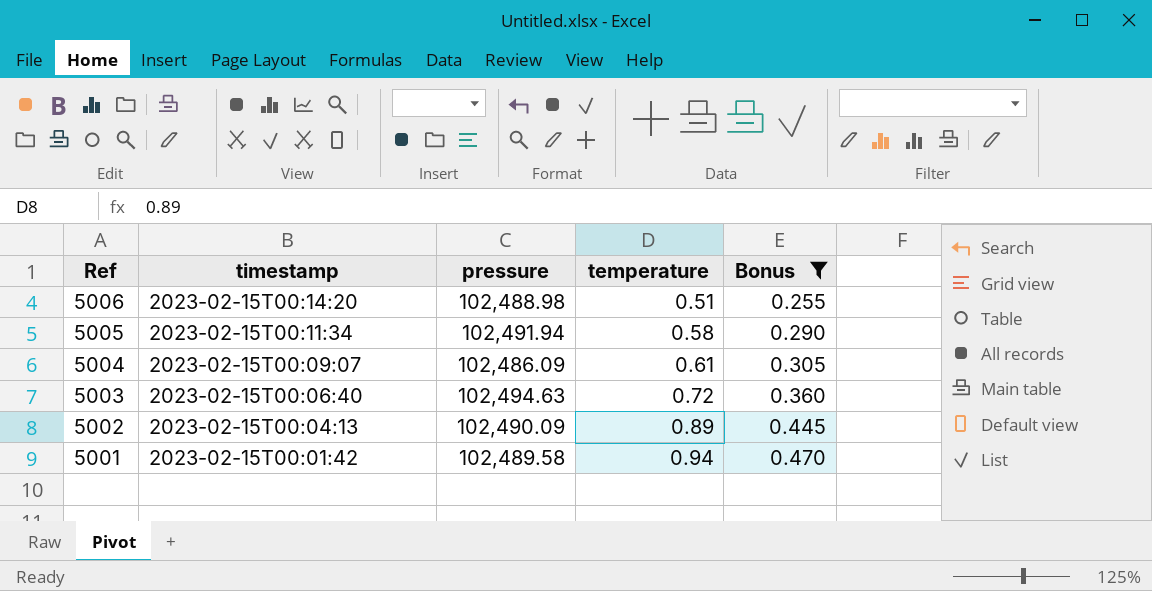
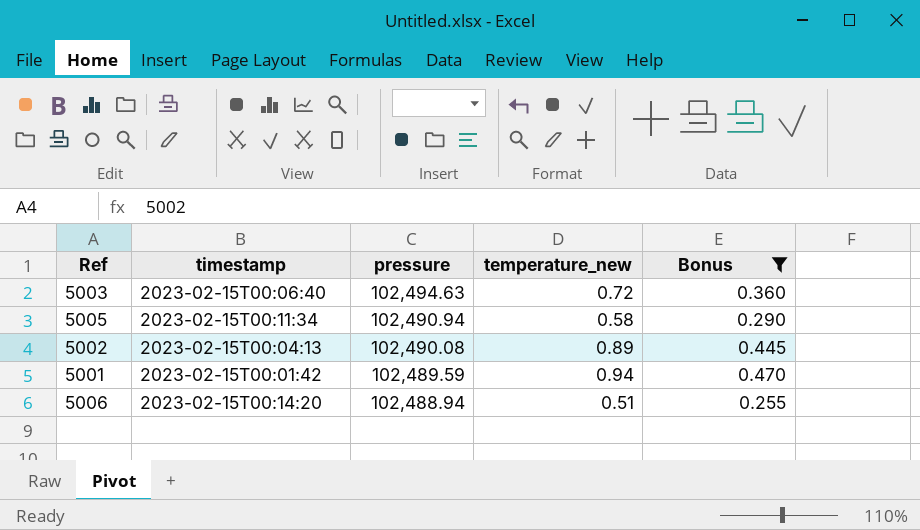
row order: Ref descending -> pressure descending
column name: temperature -> temperature_new
row 5004: 2023-02-15T00:09:07 | 102,486.09 | 0.61 | 0.305 -> none
5005 | pressure: 102,491.94 -> 102,490.94
5002 | pressure: 102,490.09 -> 102,490.08
5001 | pressure: 102,489.58 -> 102,489.59
5006 | pressure: 102,488.98 -> 102,488.94

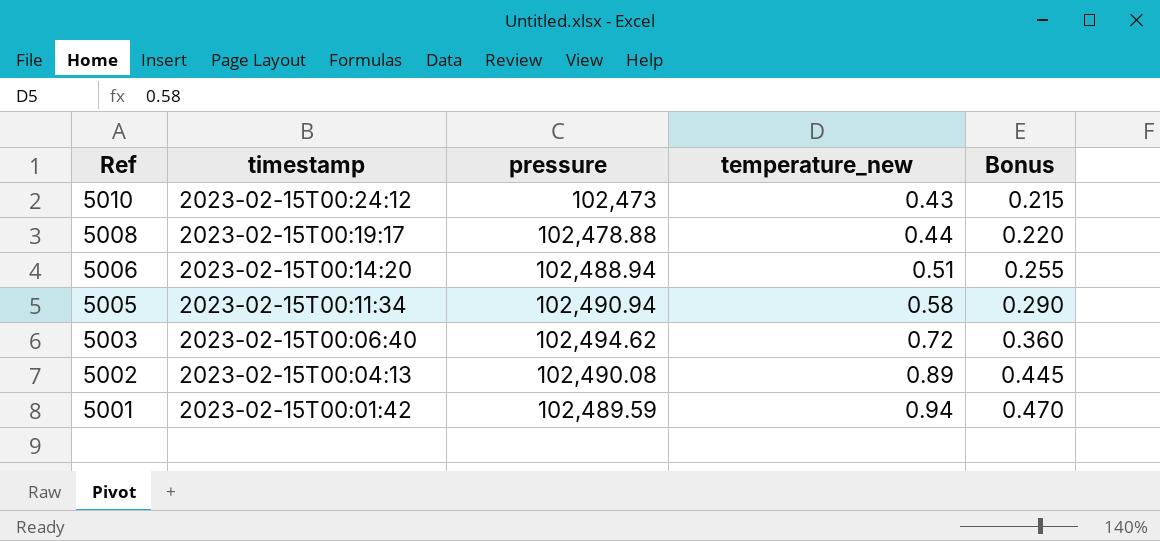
filter: Bonus >= 0.255 -> none
row order: pressure descending -> Ref descending
5003 | pressure: 102,494.63 -> 102,494.62

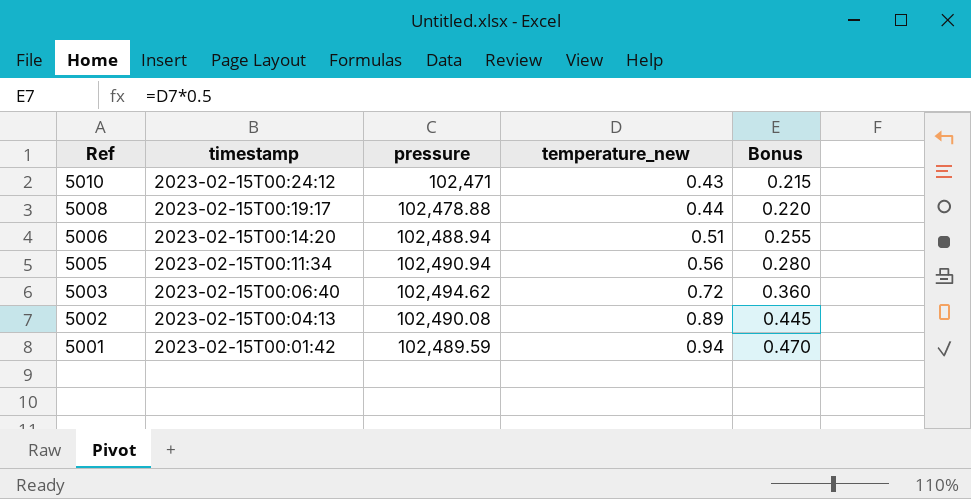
5010 | pressure: 102,473 -> 102,471
5005 | temperature_new: 0.58 -> 0.56
5005 | Bonus: 0.290 -> 0.280

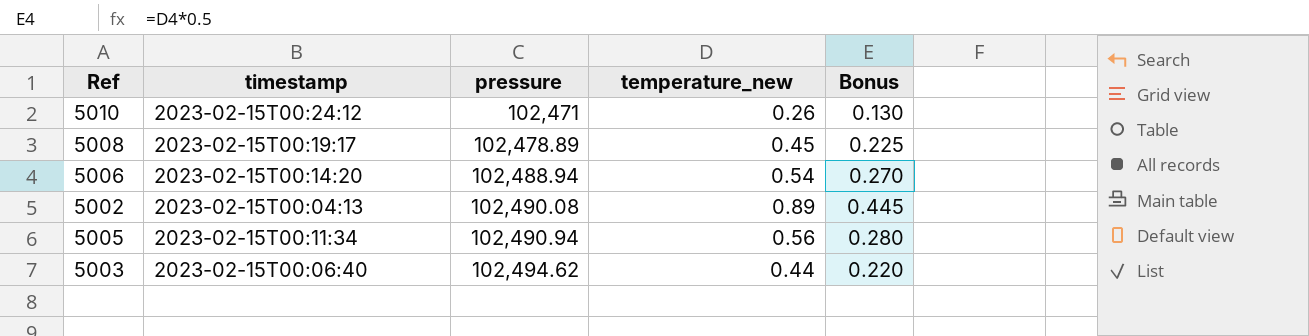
row order: Ref descending -> pressure ascending
row 5001: 2023-02-15T00:01:42 | 102,489.59 | 0.94 | 0.470 -> none
5010 | temperature_new: 0.43 -> 0.26
5010 | Bonus: 0.215 -> 0.130
5008 | pressure: 102,478.88 -> 102,478.89
5008 | temperature_new: 0.44 -> 0.45
5008 | Bonus: 0.220 -> 0.225
5006 | temperature_new: 0.51 -> 0.54
5006 | Bonus: 0.255 -> 0.270
5003 | temperature_new: 0.72 -> 0.44
5003 | Bonus: 0.360 -> 0.220

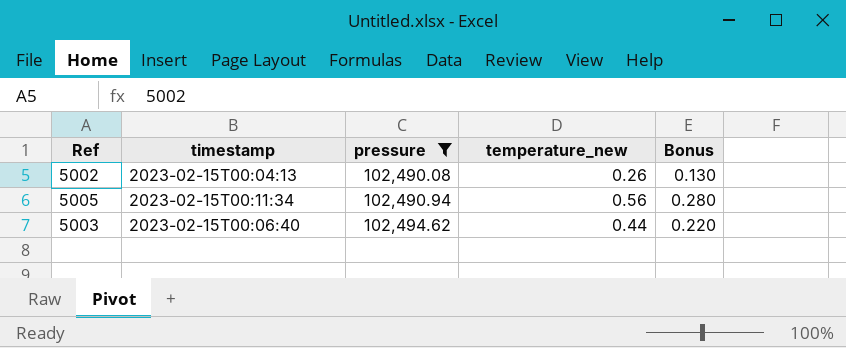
filter: none -> pressure >= 102,490.08
5002 | temperature_new: 0.89 -> 0.26
5002 | Bonus: 0.445 -> 0.130

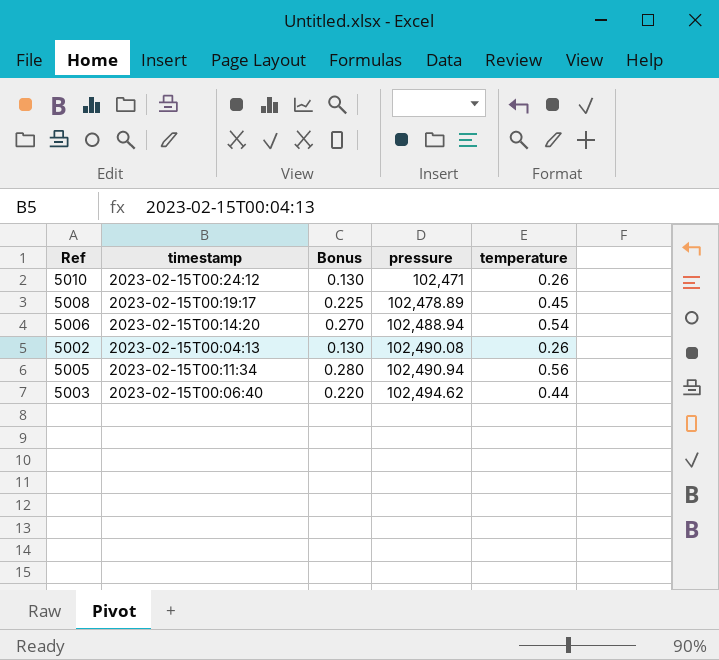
filter: pressure >= 102,490.08 -> none
column Bonus | position: 5 -> 3
column name: temperature_new -> temperature

